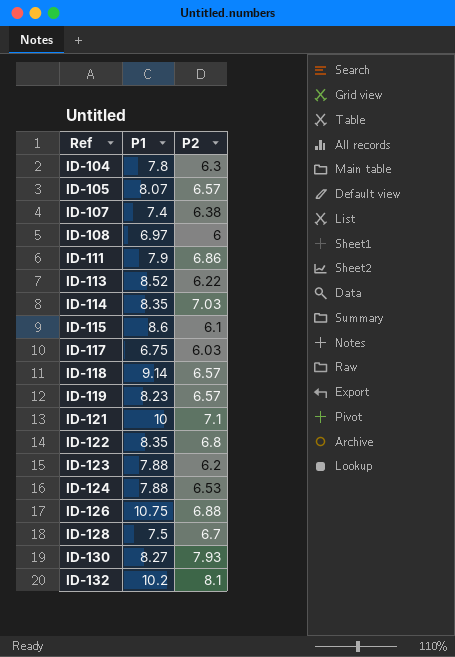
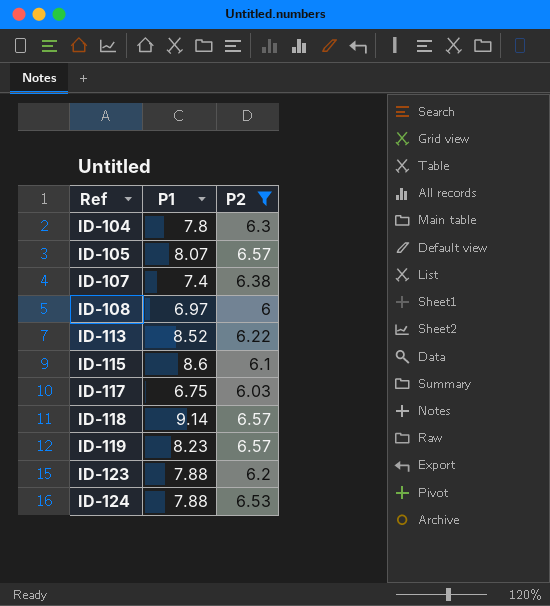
filter: none -> P2 <= 6.57

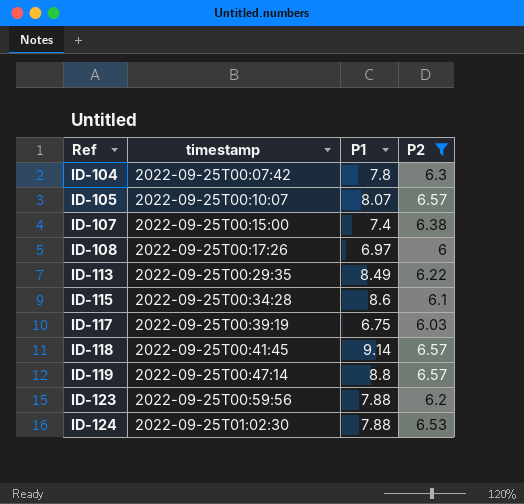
column timestamp | position: none -> 2
ID-113 | P1: 8.52 -> 8.49
ID-119 | P1: 8.23 -> 8.8

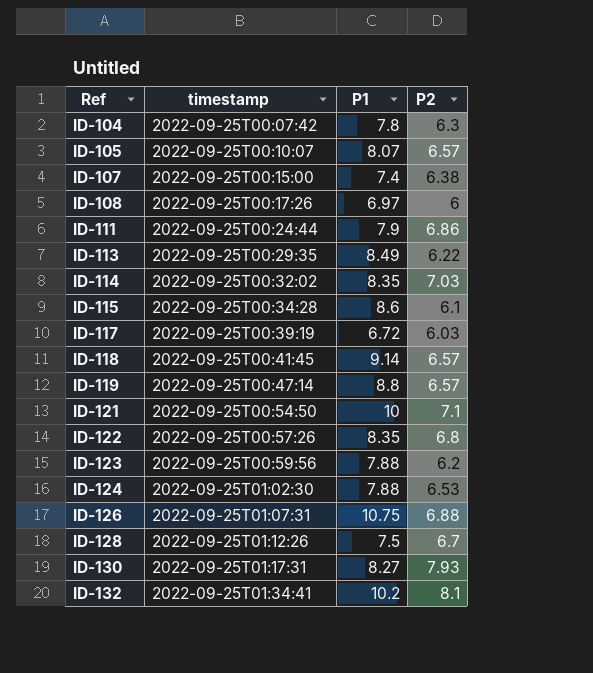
filter: P2 <= 6.57 -> none
ID-117 | P1: 6.75 -> 6.72

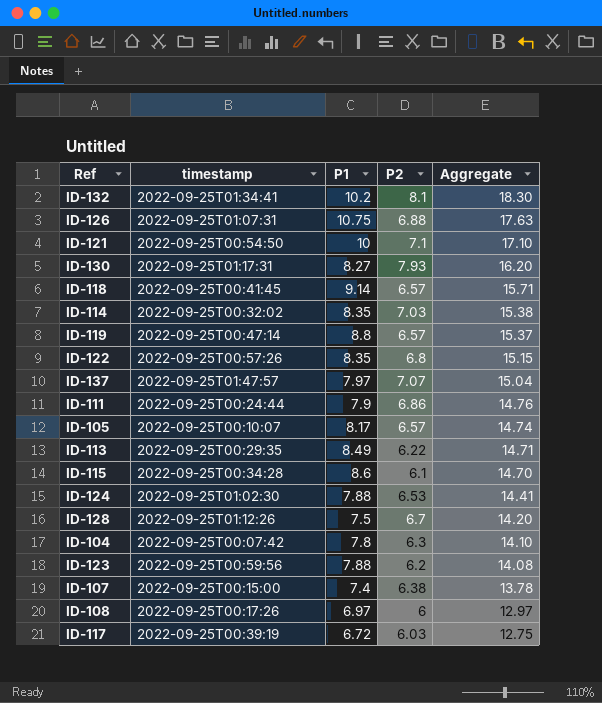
row order: Ref ascending -> Aggregate descending
column Aggregate | formula: none -> [P1] + [P2]
row ID-137: none -> 2022-09-25T01:47:57 | 7.97 | 7.07 | 15.04
ID-105 | P1: 8.07 -> 8.17

